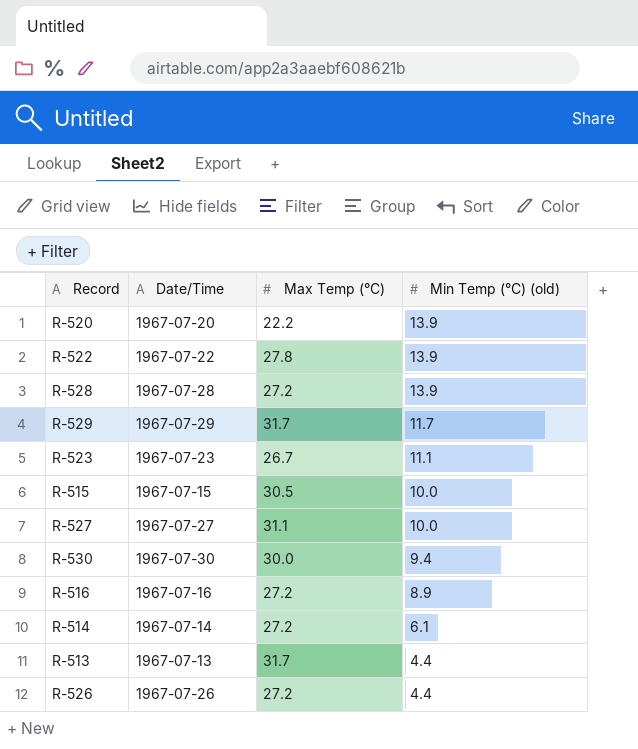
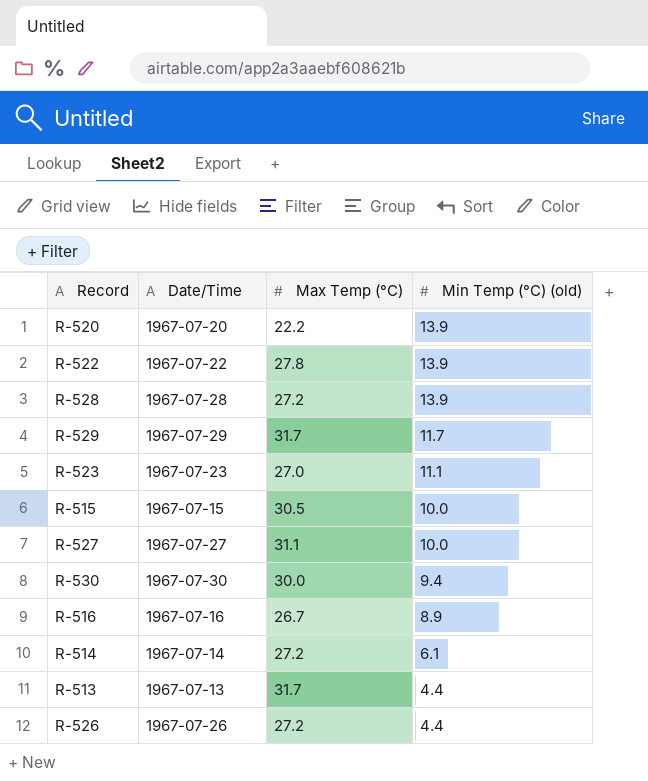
R-523 | Max Temp (°C): 26.7 -> 27.0
R-516 | Max Temp (°C): 27.2 -> 26.7

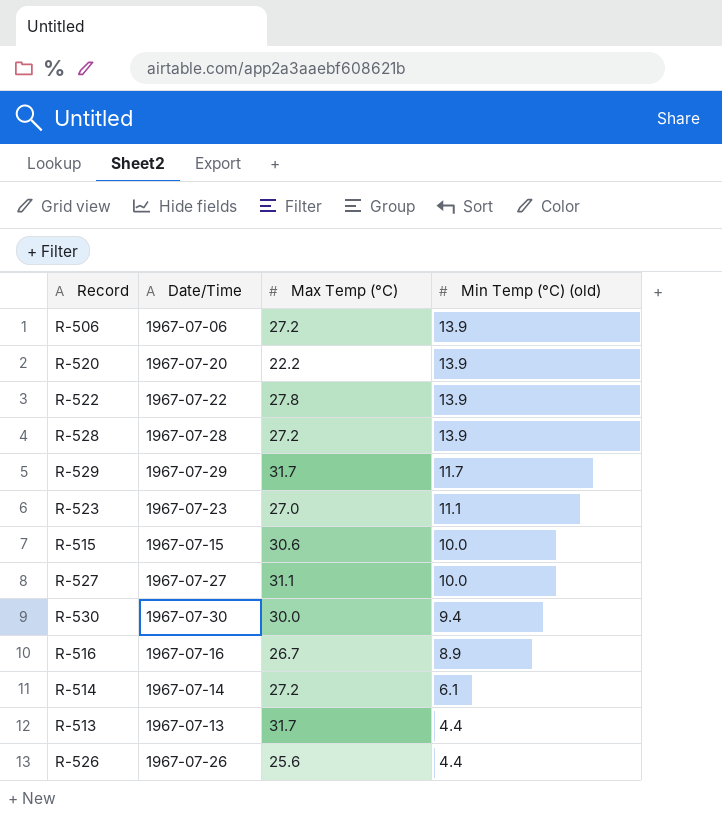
row R-506: none -> 1967-07-06 | 27.2 | 13.9
R-515 | Max Temp (°C): 30.5 -> 30.6
R-526 | Max Temp (°C): 27.2 -> 25.6

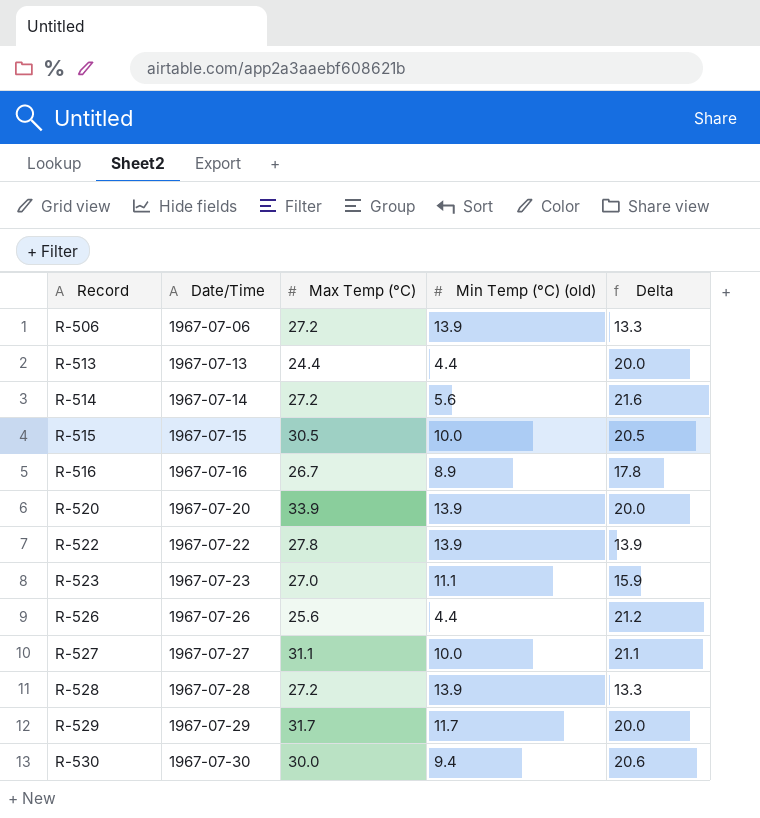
row order: Min Temp (°C) (old) descending -> Record ascending
column Delta | formula: none -> [Max Temp (°C)] - [Min Temp (°C) (old)]
R-513 | Max Temp (°C): 31.7 -> 24.4
R-514 | Min Temp (°C) (old): 6.1 -> 5.6
R-515 | Max Temp (°C): 30.6 -> 30.5
R-520 | Max Temp (°C): 22.2 -> 33.9

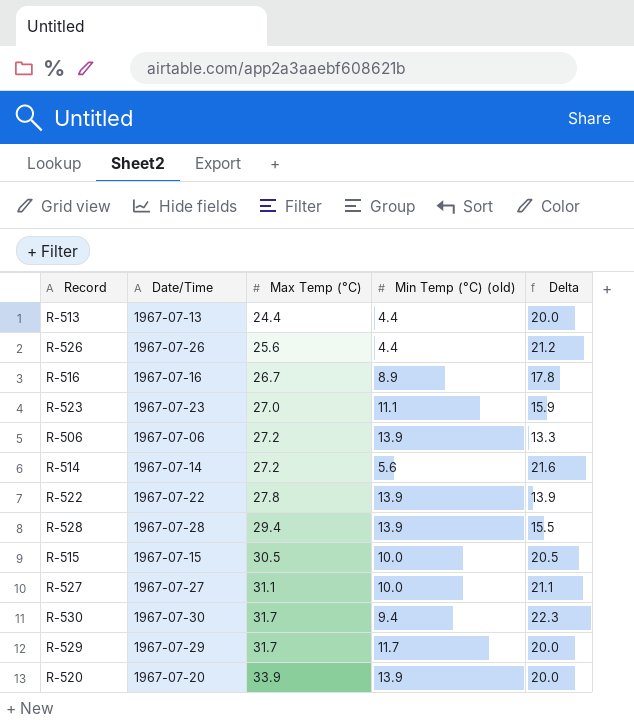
row order: Record ascending -> Max Temp (°C) ascending
R-528 | Max Temp (°C): 27.2 -> 29.4
R-528 | Delta: 13.3 -> 15.5
R-530 | Max Temp (°C): 30.0 -> 31.7
R-530 | Delta: 20.6 -> 22.3

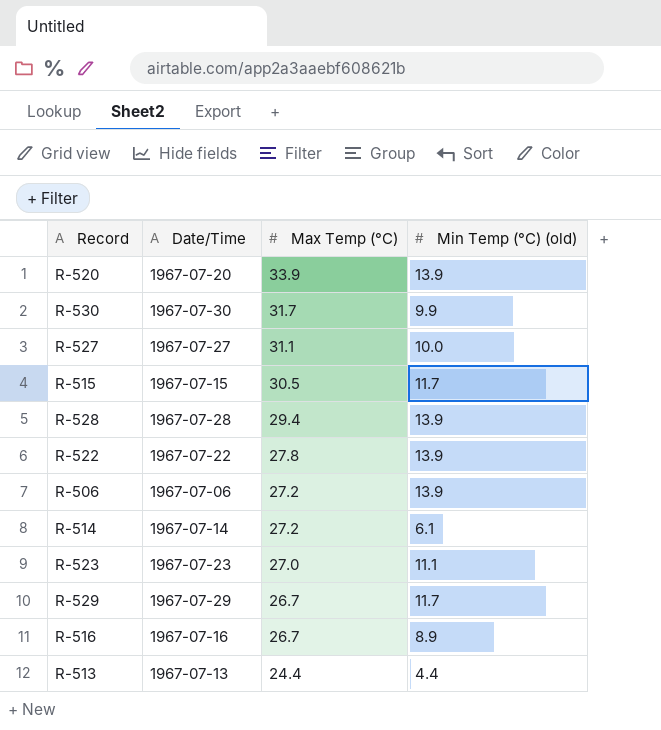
row order: Max Temp (°C) ascending -> Max Temp (°C) descending
column Delta | formula: [Max Temp (°C)] - [Min Temp (°C) (old)] -> none
row R-526: 1967-07-26 | 25.6 | 4.4 | 21.2 -> none
R-530 | Min Temp (°C) (old): 9.4 -> 9.9
R-515 | Min Temp (°C) (old): 10.0 -> 11.7
R-514 | Min Temp (°C) (old): 5.6 -> 6.1
R-529 | Max Temp (°C): 31.7 -> 26.7

